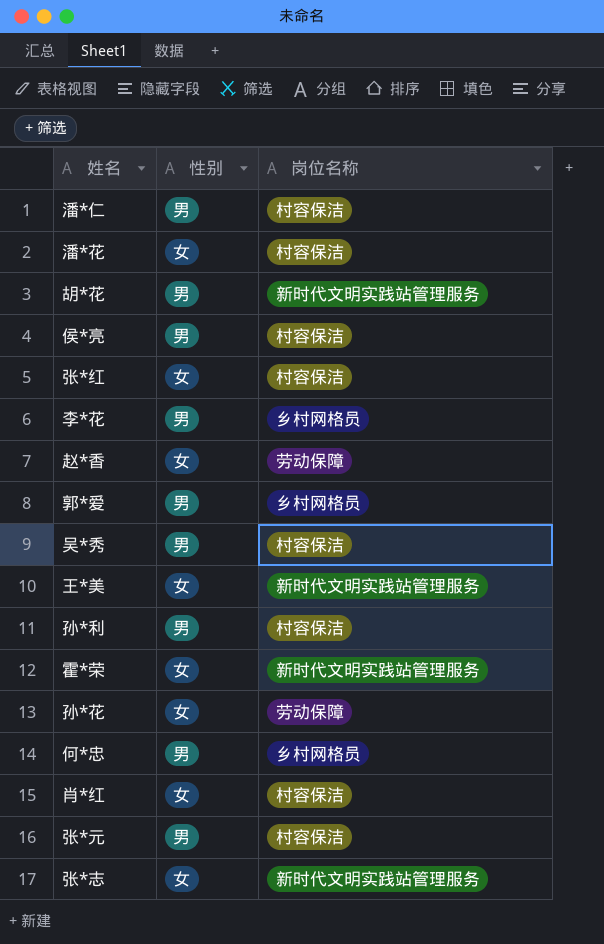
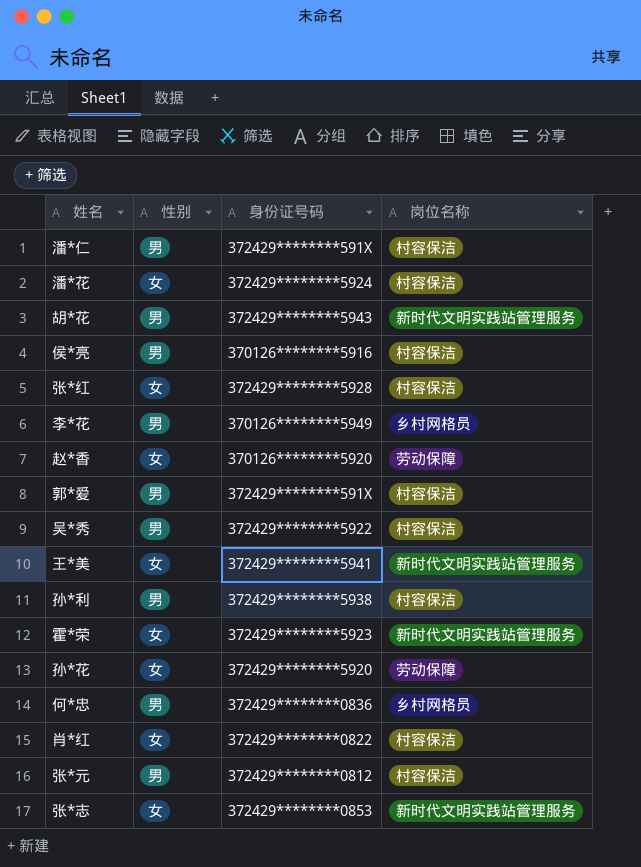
column 身份证号码 | position: none -> 3
郭*爱 | 岗位名称: 乡村网格员 -> 村容保洁

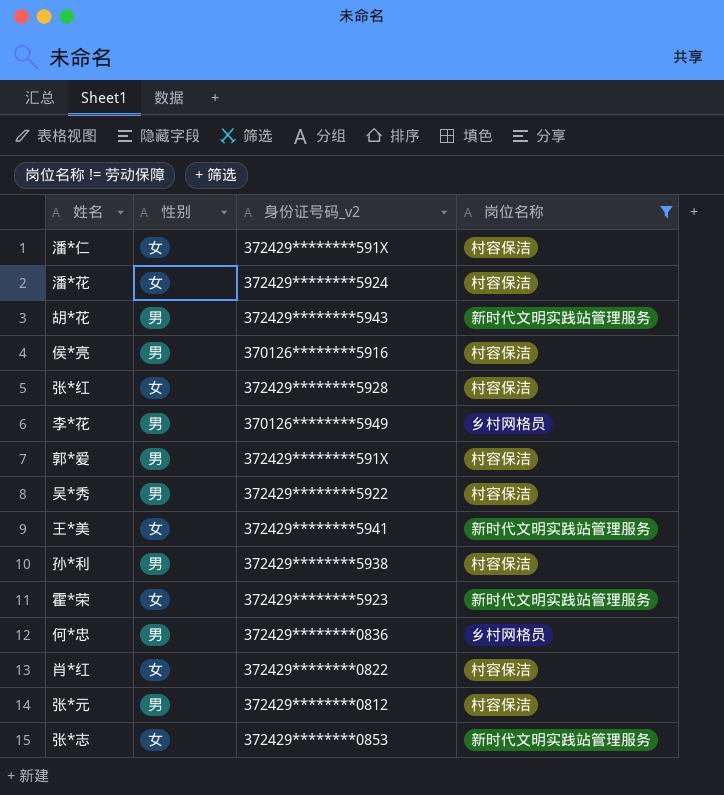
filter: none -> 岗位名称 != 劳动保障
column name: 身份证号码 -> 身份证号码_v2
潘*仁 | 性别: 男 -> 女

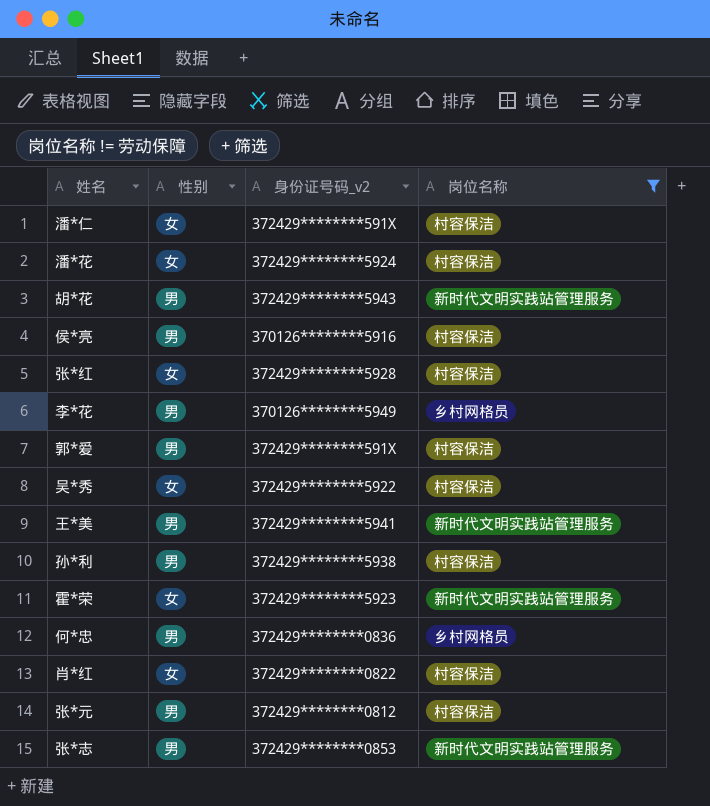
吴*秀 | 性别: 男 -> 女
王*美 | 性别: 女 -> 男
张*志 | 性别: 女 -> 男

